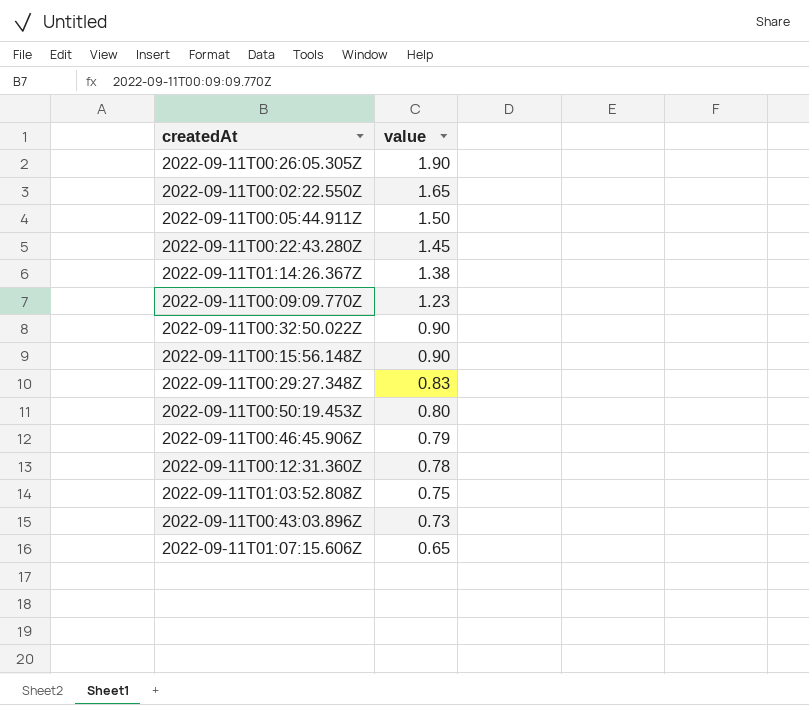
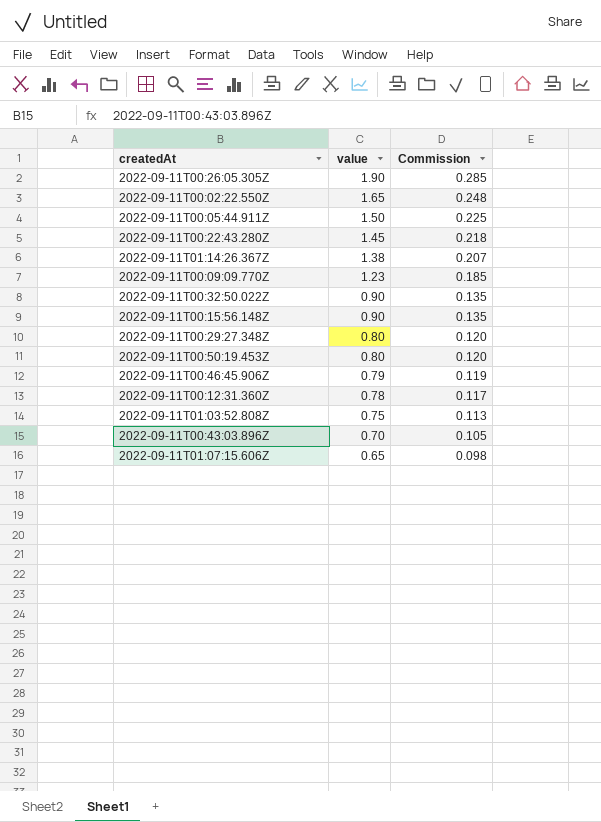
column Commission | formula: none -> [value] * 0.15
2022-09-11T00:29:27.348Z | value: 0.83 -> 0.80
2022-09-11T00:43:03.896Z | value: 0.73 -> 0.70

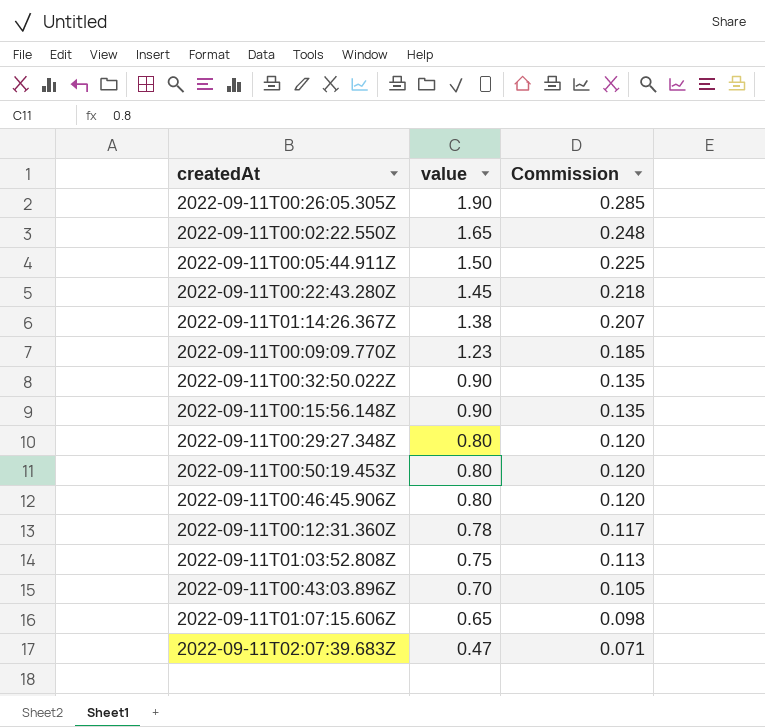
2022-09-11T00:46:45.906Z | value: 0.79 -> 0.80
2022-09-11T00:46:45.906Z | Commission: 0.119 -> 0.120
row 2022-09-11T02:07:39.683Z: none -> 0.47 | 0.071

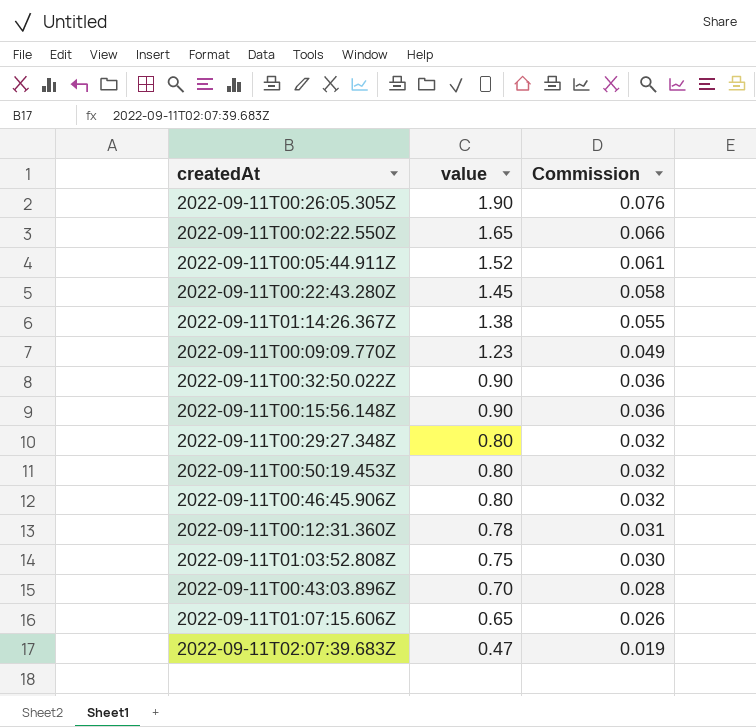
column Commission | formula: [value] * 0.15 -> [value] * 0.04
2022-09-11T00:05:44.911Z | value: 1.50 -> 1.52

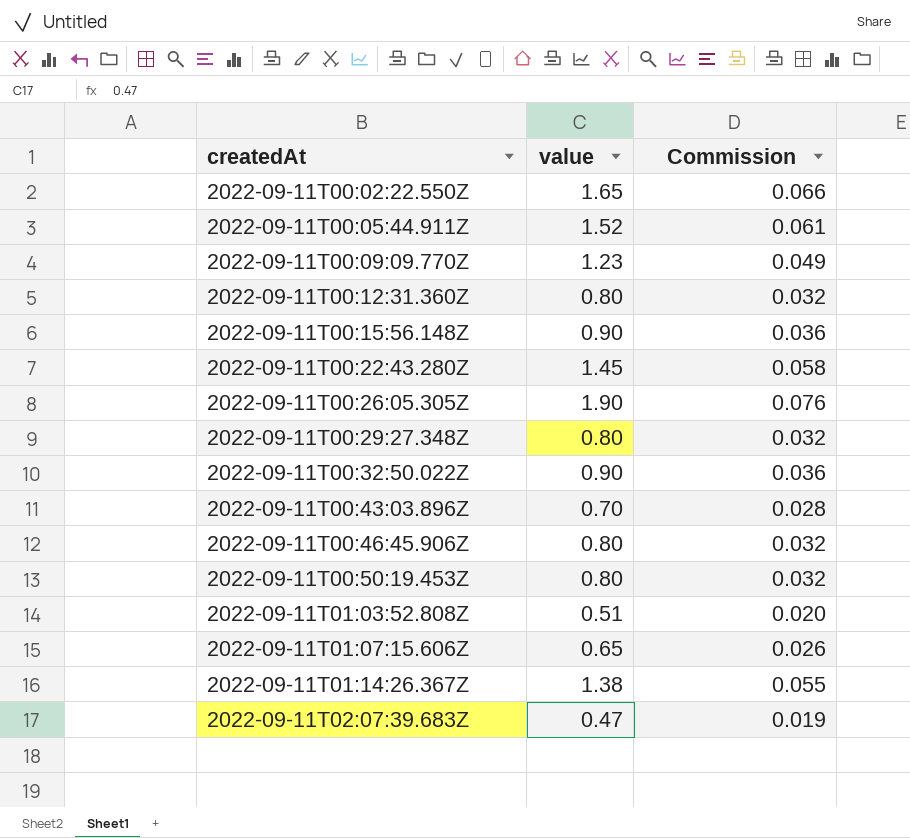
row order: value descending -> createdAt ascending
2022-09-11T00:12:31.360Z | value: 0.78 -> 0.80
2022-09-11T00:12:31.360Z | Commission: 0.031 -> 0.032
2022-09-11T01:03:52.808Z | value: 0.75 -> 0.51
2022-09-11T01:03:52.808Z | Commission: 0.030 -> 0.020

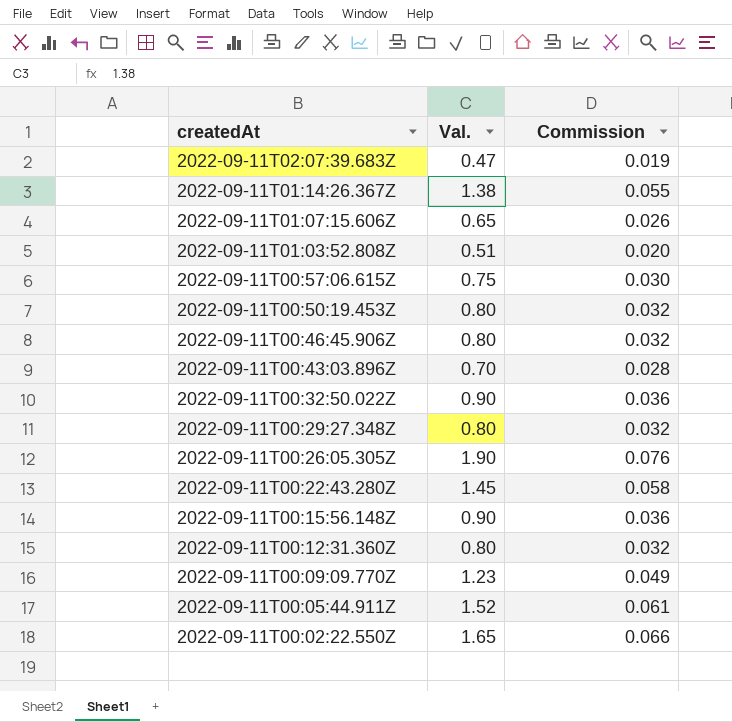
row order: createdAt ascending -> createdAt descending
column name: value -> Val.
row 2022-09-11T00:57:06.615Z: none -> 0.75 | 0.030

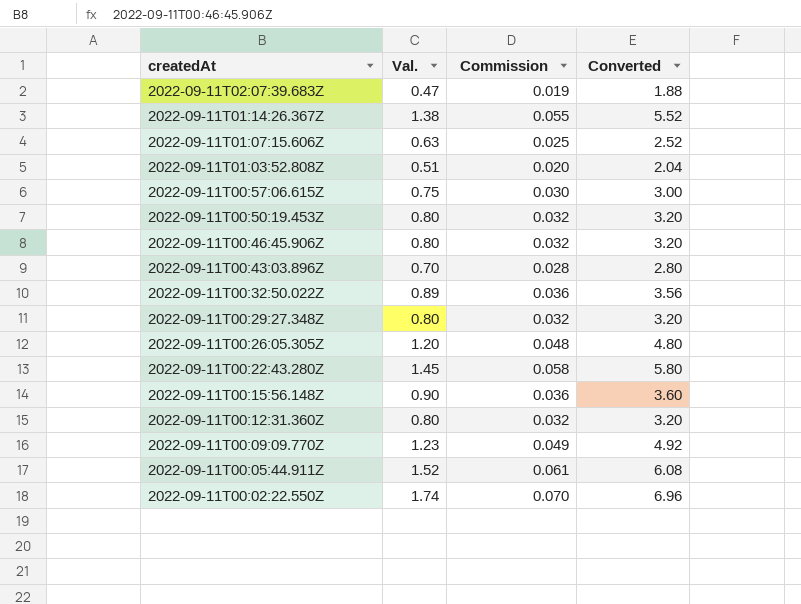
column Converted | formula: none -> [Val.] * 4
2022-09-11T01:07:15.606Z | Val.: 0.65 -> 0.63
2022-09-11T01:07:15.606Z | Commission: 0.026 -> 0.025
2022-09-11T00:32:50.022Z | Val.: 0.90 -> 0.89
2022-09-11T00:26:05.305Z | Val.: 1.90 -> 1.20
2022-09-11T00:26:05.305Z | Commission: 0.076 -> 0.048
2022-09-11T00:02:22.550Z | Val.: 1.65 -> 1.74
2022-09-11T00:02:22.550Z | Commission: 0.066 -> 0.070

